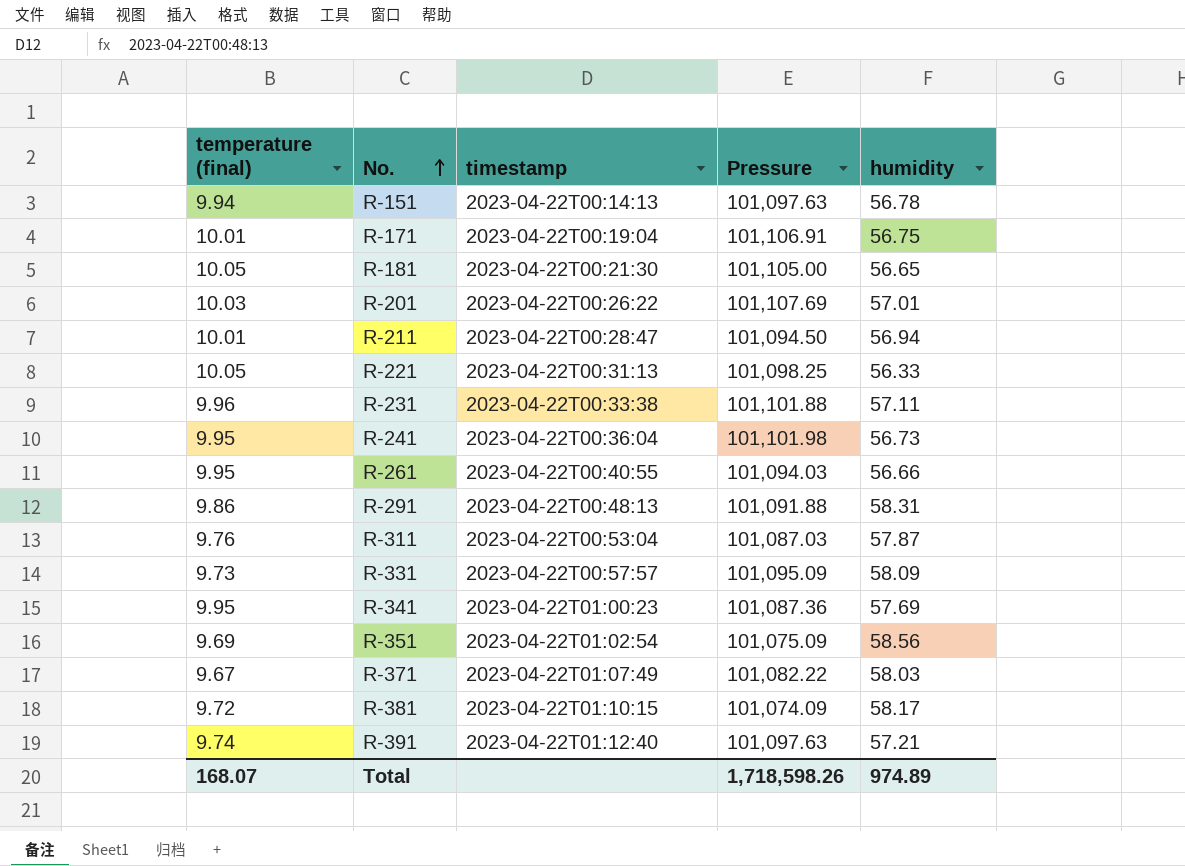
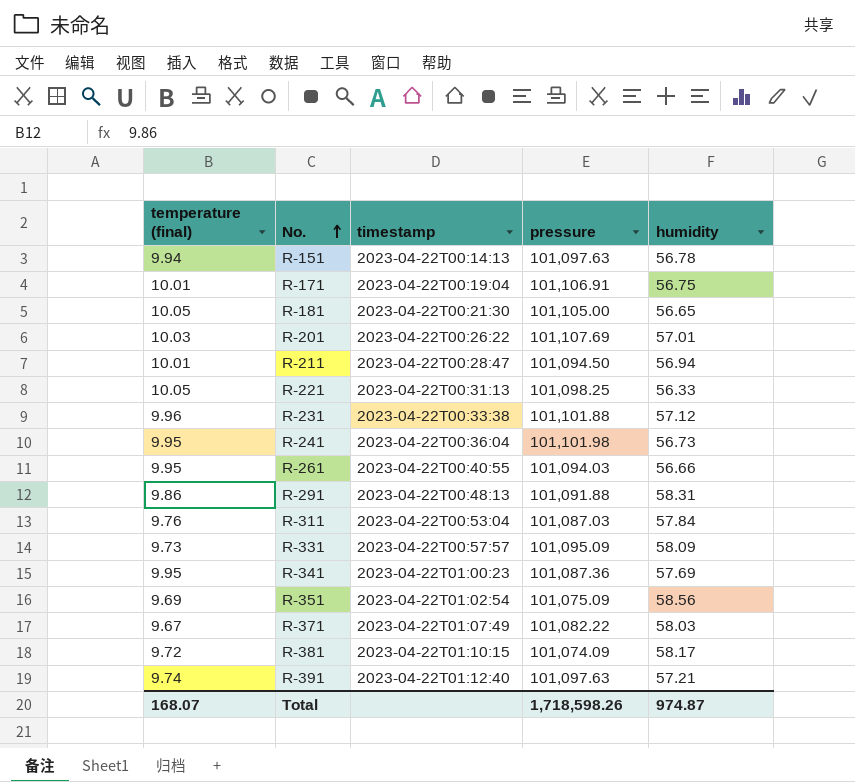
column name: Pressure -> pressure
R-231 | humidity: 57.11 -> 57.12
R-311 | humidity: 57.87 -> 57.84
Total | humidity: 974.89 -> 974.87

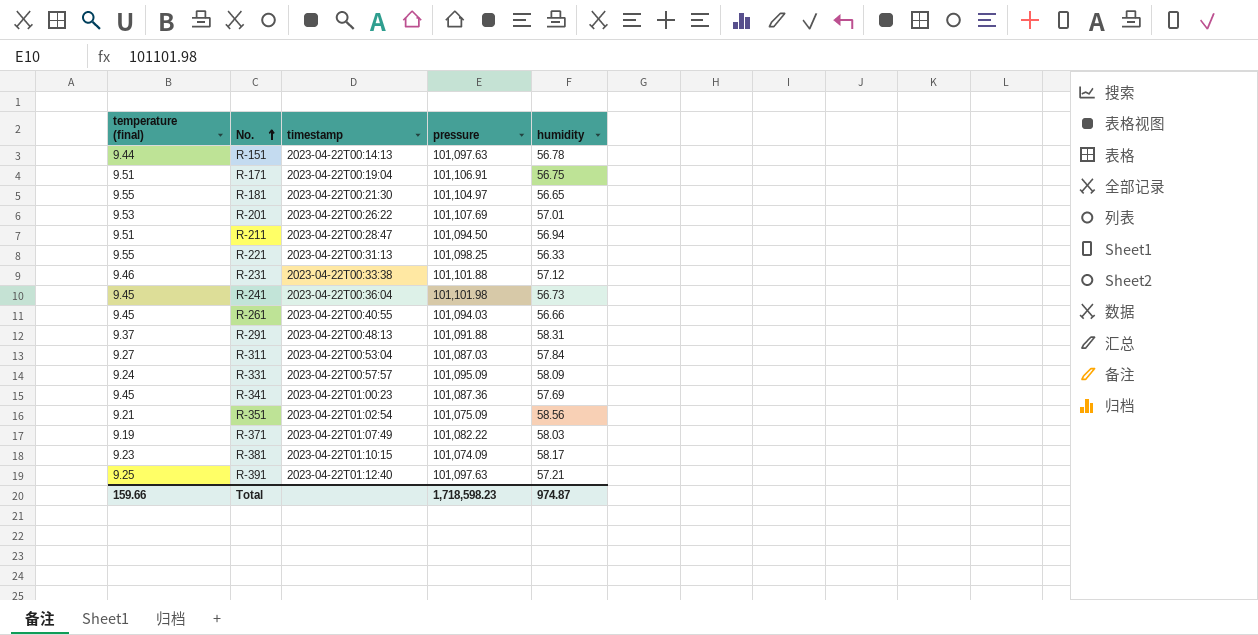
R-151 | temperature (final): 9.94 -> 9.44
R-171 | temperature (final): 10.01 -> 9.51
R-181 | temperature (final): 10.05 -> 9.55
R-181 | pressure: 101,105.00 -> 101,104.97
R-201 | temperature (final): 10.03 -> 9.53
R-211 | temperature (final): 10.01 -> 9.51
R-221 | temperature (final): 10.05 -> 9.55
R-231 | temperature (final): 9.96 -> 9.46
R-241 | temperature (final): 9.95 -> 9.45
R-261 | temperature (final): 9.95 -> 9.45
R-291 | temperature (final): 9.86 -> 9.37
R-311 | temperature (final): 9.76 -> 9.27
R-331 | temperature (final): 9.73 -> 9.24
R-341 | temperature (final): 9.95 -> 9.45
R-351 | temperature (final): 9.69 -> 9.21
R-371 | temperature (final): 9.67 -> 9.19
R-381 | temperature (final): 9.72 -> 9.23
R-391 | temperature (final): 9.74 -> 9.25
Total | temperature (final): 168.07 -> 159.66
Total | pressure: 1,718,598.26 -> 1,718,598.23

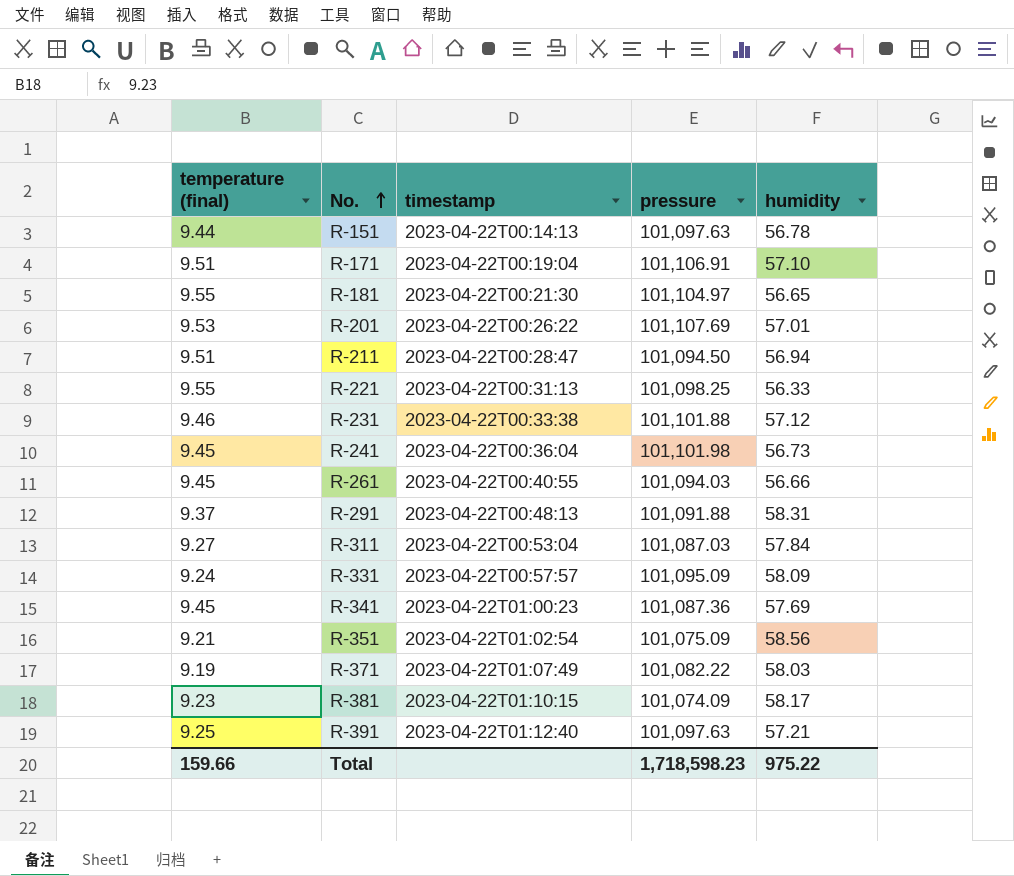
R-171 | humidity: 56.75 -> 57.10
Total | humidity: 974.87 -> 975.22

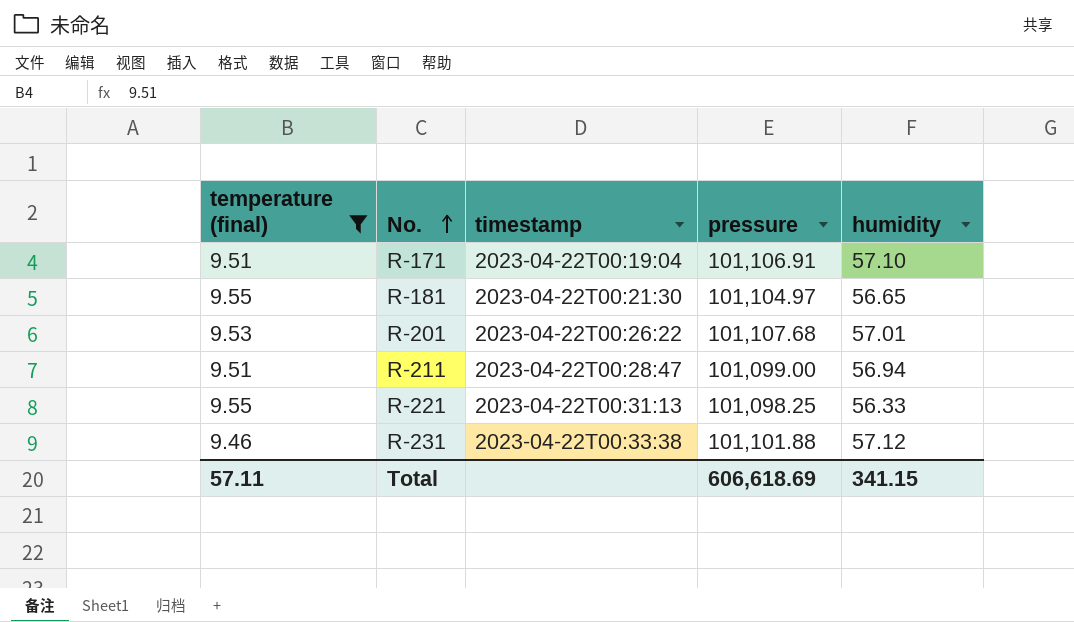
filter: none -> temperature (final) >= 9.46
R-201 | pressure: 101,107.69 -> 101,107.68
R-211 | pressure: 101,094.50 -> 101,099.00
Total | temperature (final): 159.66 -> 57.11
Total | pressure: 1,718,598.23 -> 606,618.69
Total | humidity: 975.22 -> 341.15

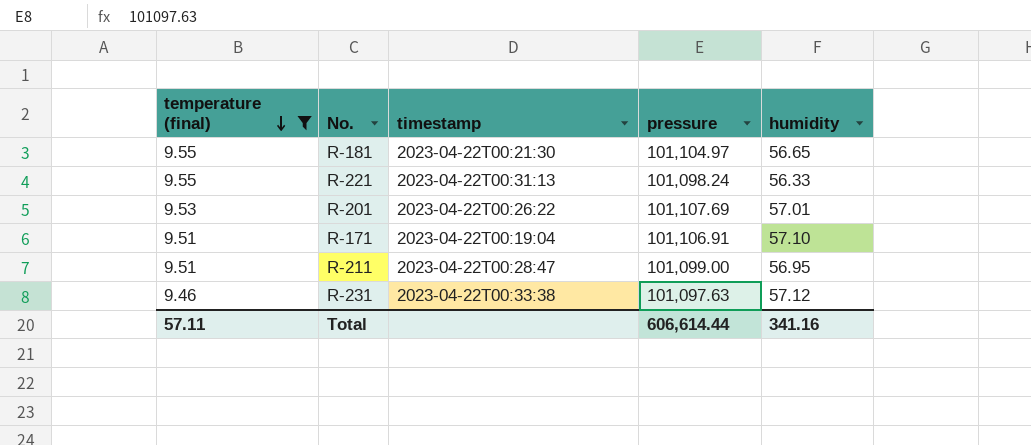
row order: No. ascending -> temperature (final) descending
R-221 | pressure: 101,098.25 -> 101,098.24
R-201 | pressure: 101,107.68 -> 101,107.69
R-211 | humidity: 56.94 -> 56.95
R-231 | pressure: 101,101.88 -> 101,097.63
Total | pressure: 606,618.69 -> 606,614.44
Total | humidity: 341.15 -> 341.16

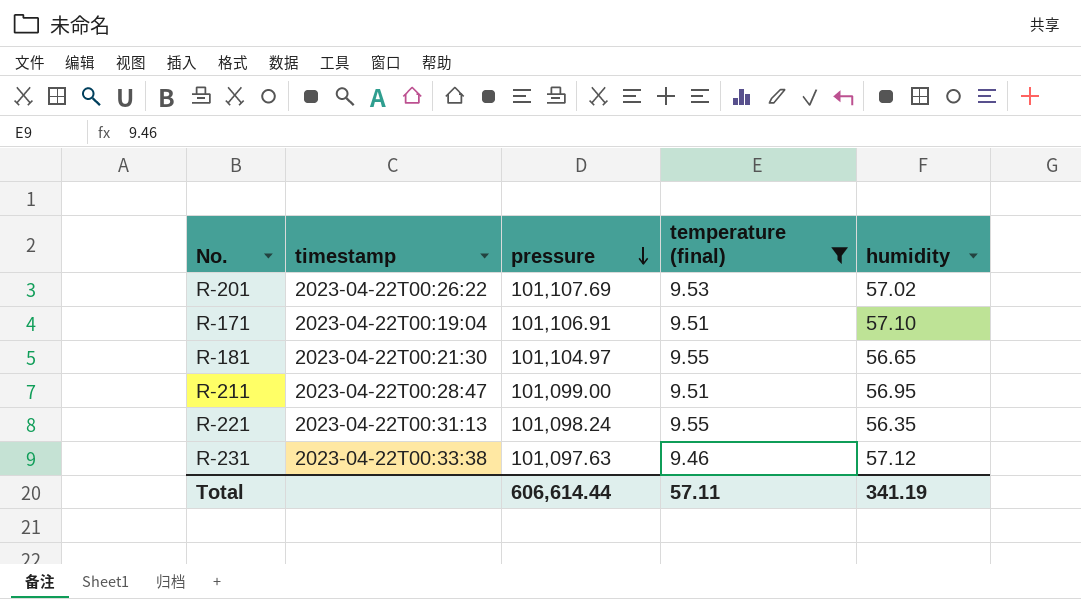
row order: temperature (final) descending -> pressure descending
column temperature (final) | position: 1 -> 4
R-201 | humidity: 57.01 -> 57.02
R-221 | humidity: 56.33 -> 56.35
Total | humidity: 341.16 -> 341.19

